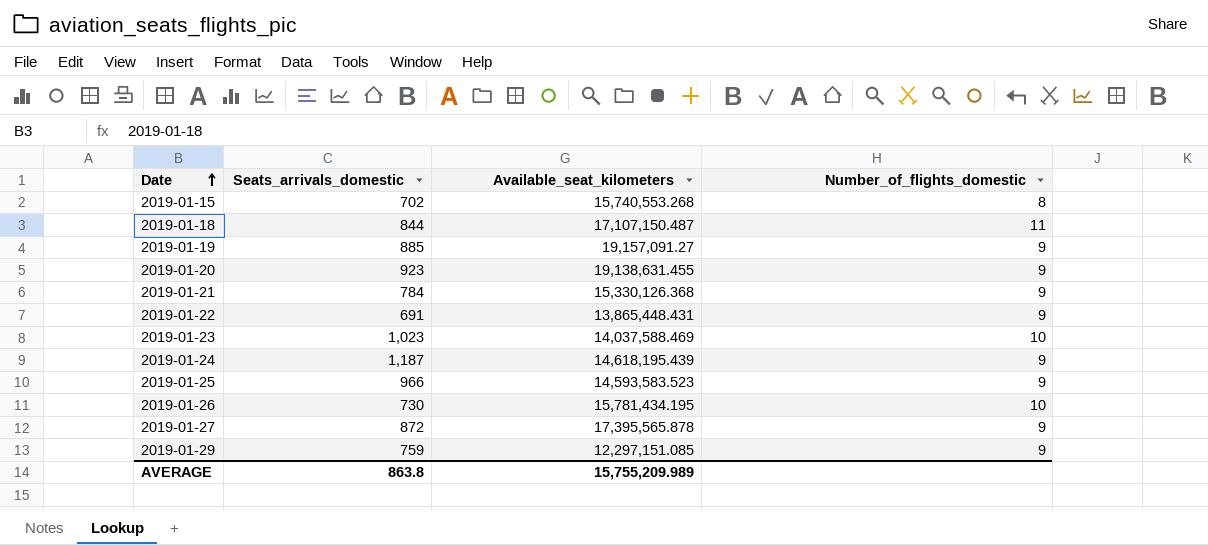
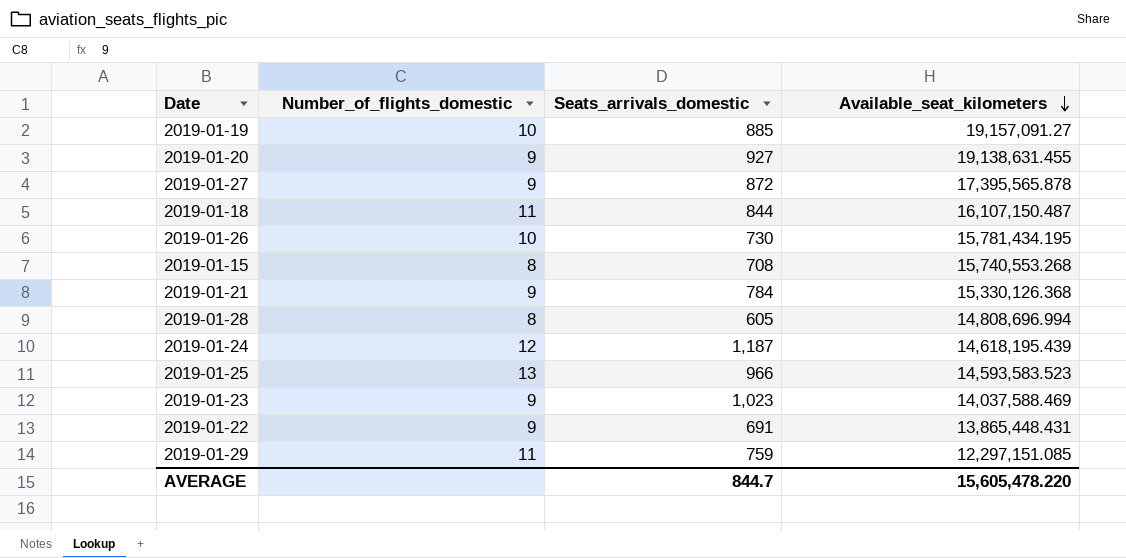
row order: Date ascending -> Available_seat_kilometers descending
column Number_of_flights_domestic | position: 4 -> 2
2019-01-19 | Number_of_flights_domestic: 9 -> 10
2019-01-20 | Seats_arrivals_domestic: 923 -> 927
2019-01-18 | Available_seat_kilometers: 17,107,150.487 -> 16,107,150.487
2019-01-15 | Seats_arrivals_domestic: 702 -> 708
row 2019-01-28: none -> 8 | 605 | 14,808,696.994
2019-01-24 | Number_of_flights_domestic: 9 -> 12
2019-01-25 | Number_of_flights_domestic: 9 -> 13
2019-01-23 | Number_of_flights_domestic: 10 -> 9
2019-01-29 | Number_of_flights_domestic: 9 -> 11
AVERAGE | Seats_arrivals_domestic: 863.8 -> 844.7
AVERAGE | Available_seat_kilometers: 15,755,209.989 -> 15,605,478.220

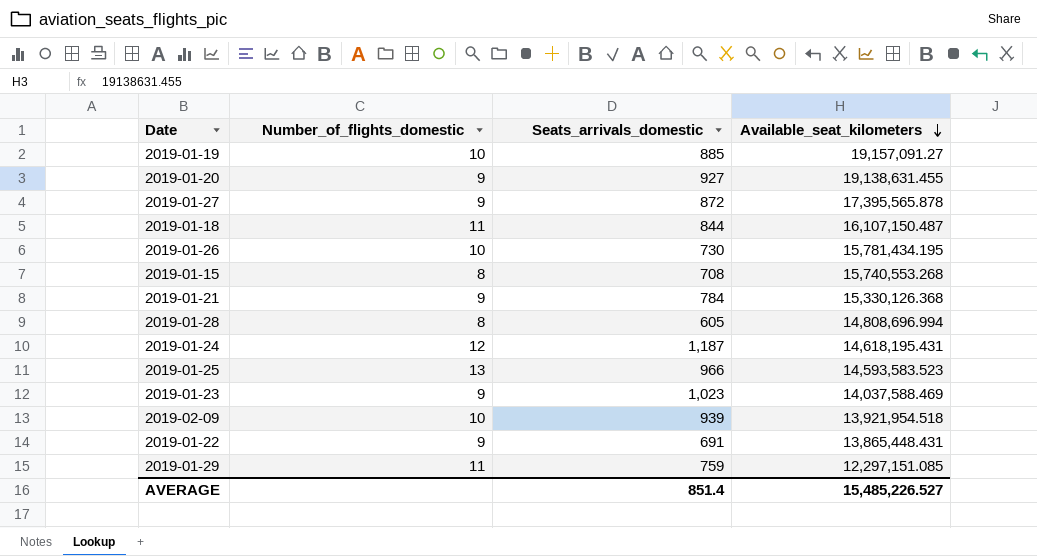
2019-01-24 | Available_seat_kilometers: 14,618,195.439 -> 14,618,195.431
row 2019-02-09: none -> 10 | 939 | 13,921,954.518
AVERAGE | Seats_arrivals_domestic: 844.7 -> 851.4
AVERAGE | Available_seat_kilometers: 15,605,478.220 -> 15,485,226.527

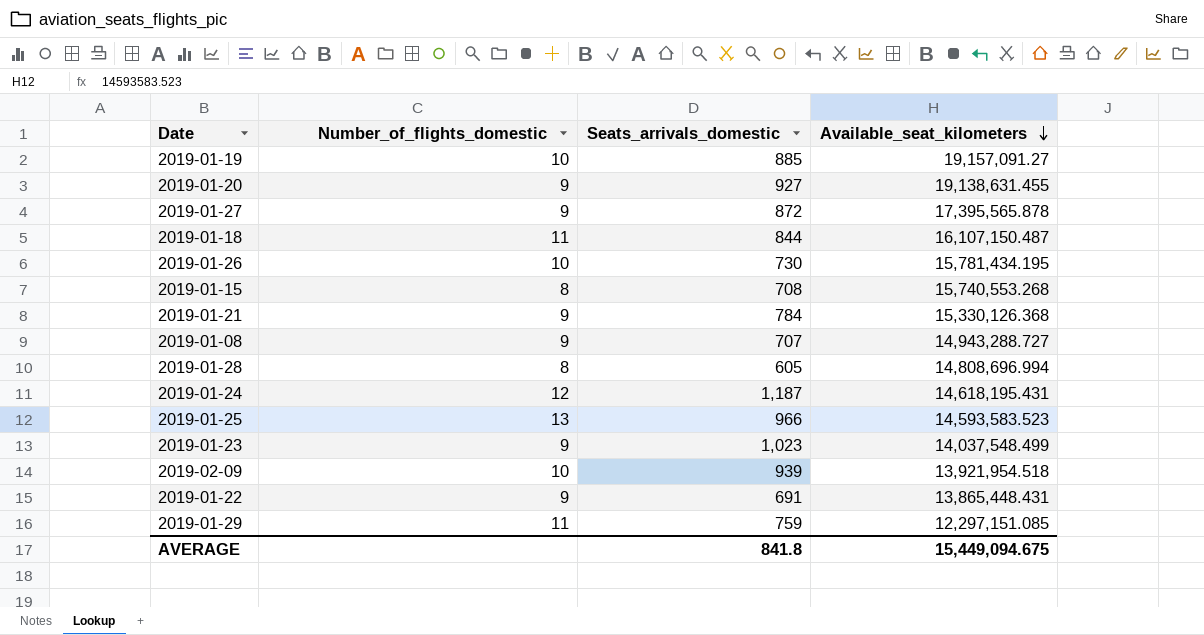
row 2019-01-08: none -> 9 | 707 | 14,943,288.727
2019-01-23 | Available_seat_kilometers: 14,037,588.469 -> 14,037,548.499
AVERAGE | Seats_arrivals_domestic: 851.4 -> 841.8
AVERAGE | Available_seat_kilometers: 15,485,226.527 -> 15,449,094.675

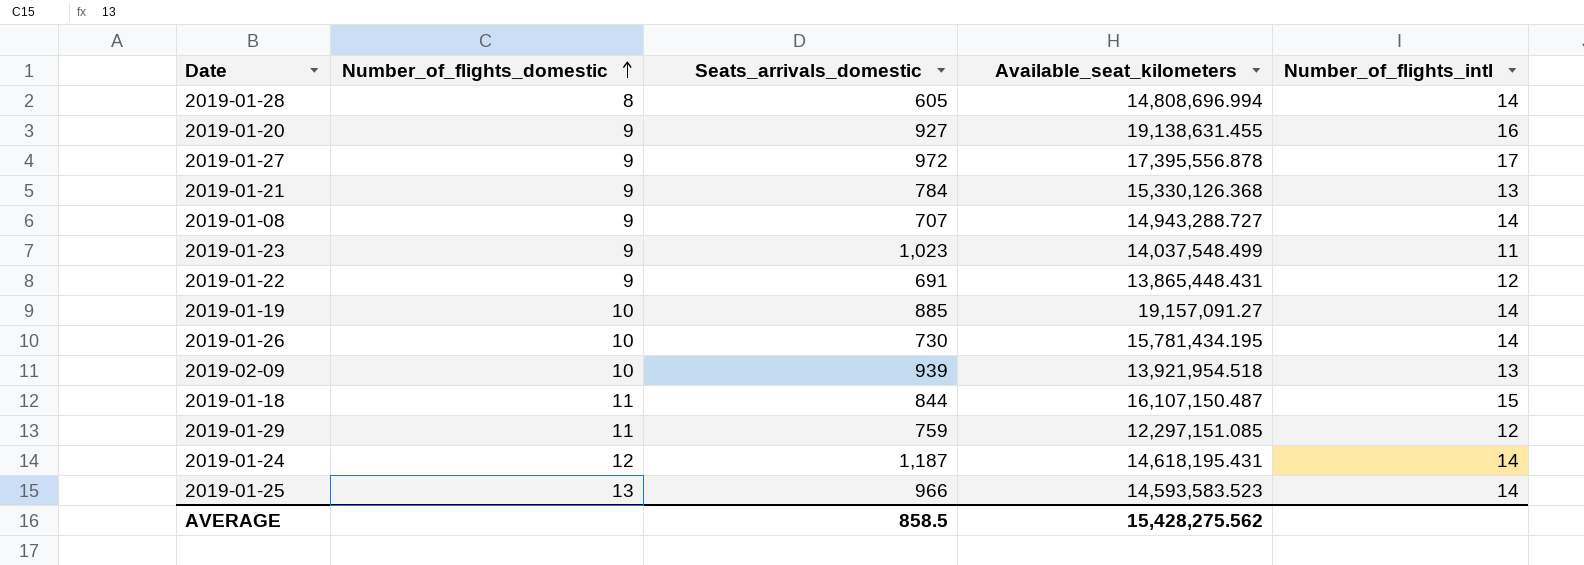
row order: Available_seat_kilometers descending -> Number_of_flights_domestic ascending
column Number_of_flights_intl | position: none -> 5
row 2019-01-15: 8 | 708 | 15,740,553.268 -> none
2019-01-27 | Seats_arrivals_domestic: 872 -> 972
2019-01-27 | Available_seat_kilometers: 17,395,565.878 -> 17,395,556.878
AVERAGE | Seats_arrivals_domestic: 841.8 -> 858.5
AVERAGE | Available_seat_kilometers: 15,449,094.675 -> 15,428,275.562

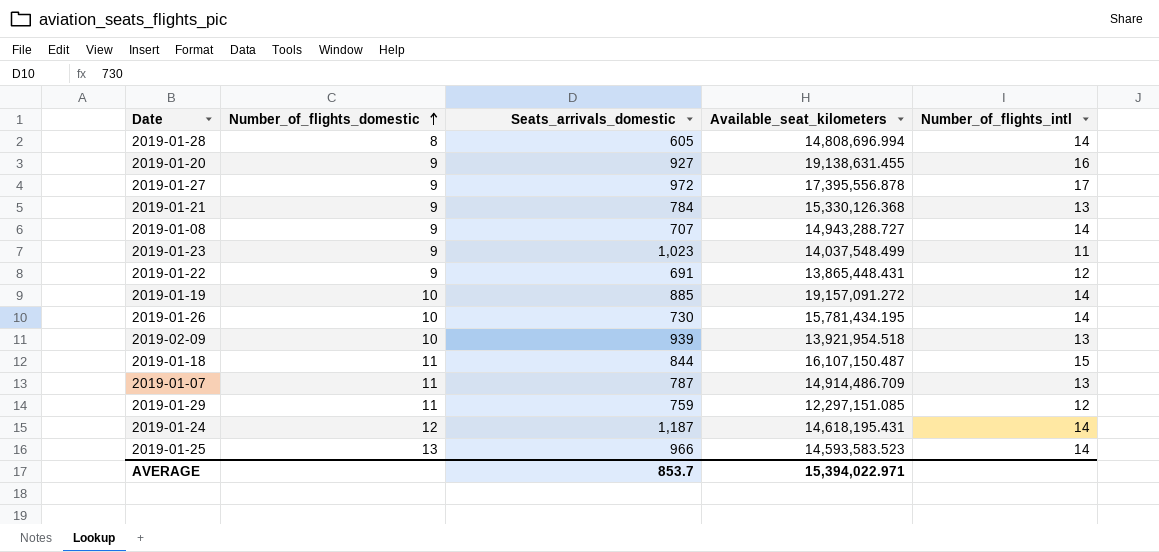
2019-01-19 | Available_seat_kilometers: 19,157,091.27 -> 19,157,091.272
row 2019-01-07: none -> 11 | 787 | 14,914,486.709 | 13
AVERAGE | Seats_arrivals_domestic: 858.5 -> 853.7
AVERAGE | Available_seat_kilometers: 15,428,275.562 -> 15,394,022.971

